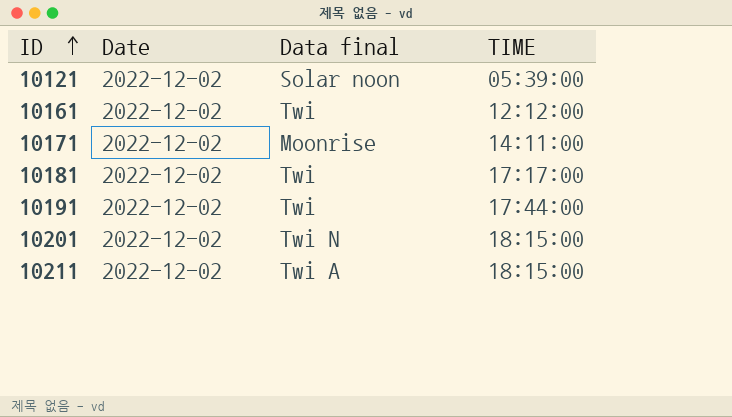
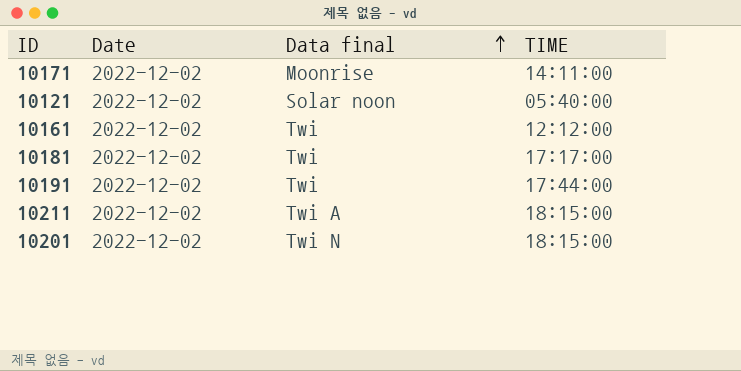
row order: ID ascending -> Data final ascending
10121 | TIME: 05:39:00 -> 05:40:00

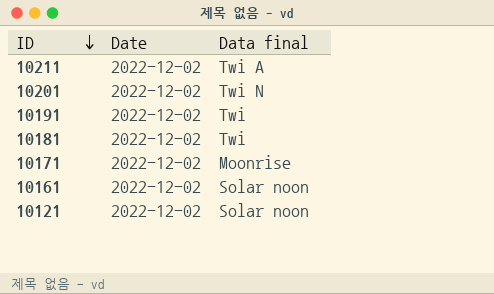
row order: Data final ascending -> ID descending
column TIME | position: 4 -> none
10161 | Data final: Twi -> Solar noon

